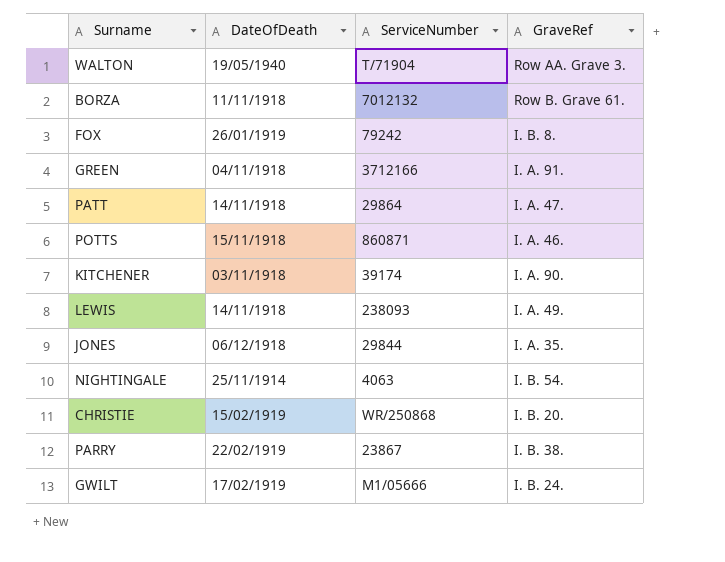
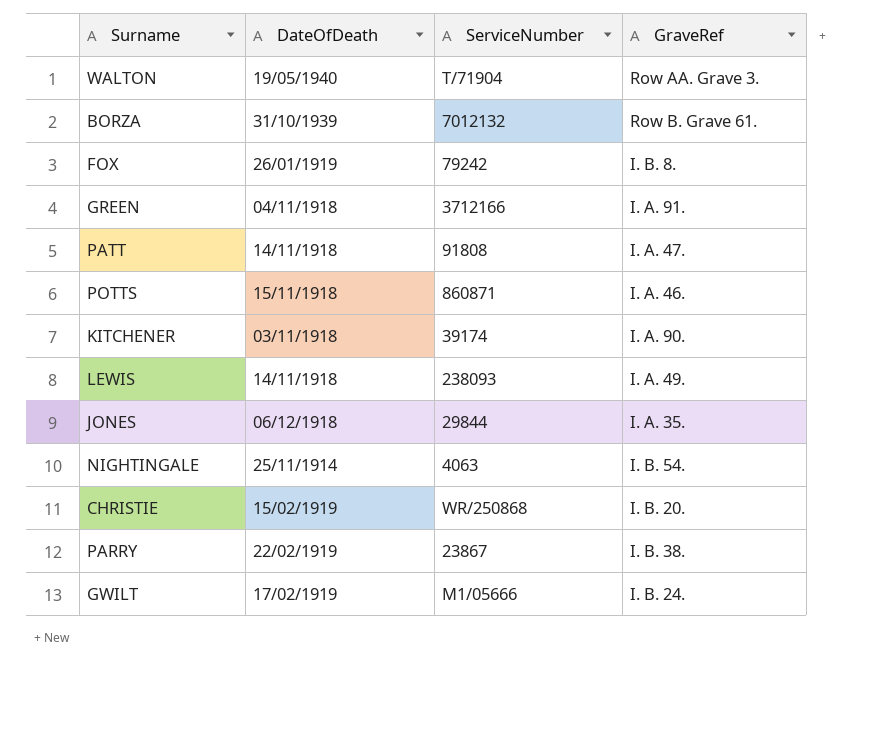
BORZA | DateOfDeath: 11/11/1918 -> 31/10/1939
PATT | ServiceNumber: 29864 -> 91808

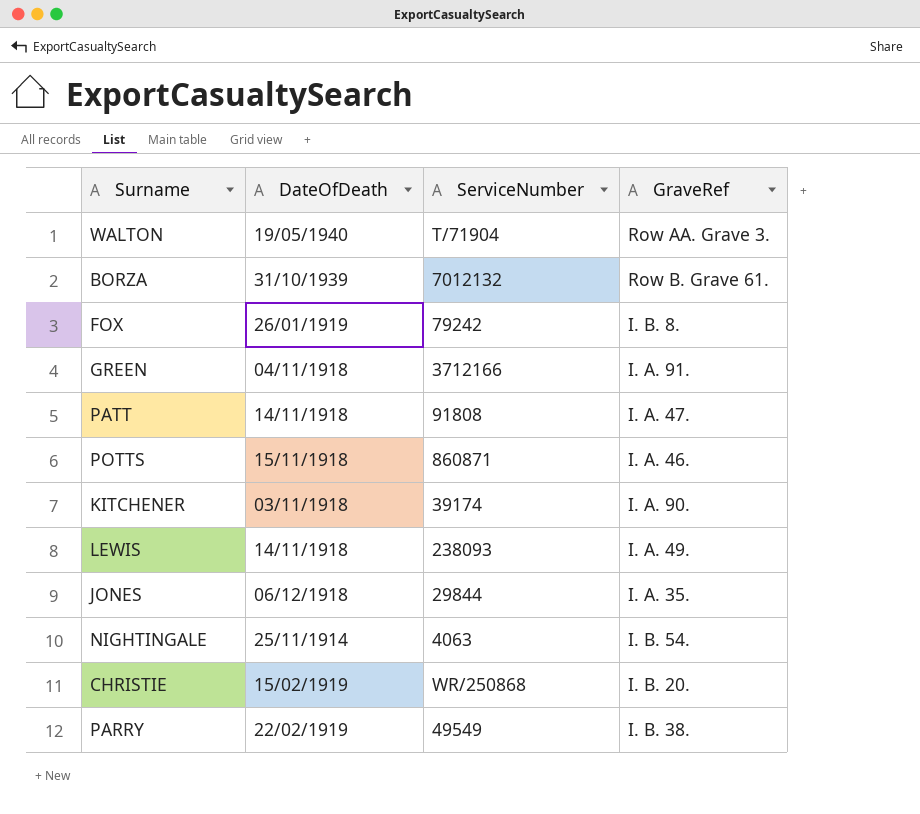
row GWILT: 17/02/1919 | M1/05666 | I. B. 24. -> none
PARRY | ServiceNumber: 23867 -> 49549

